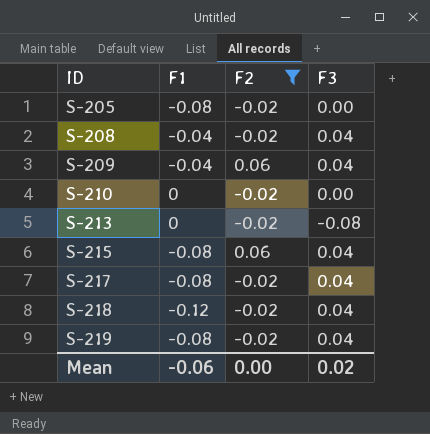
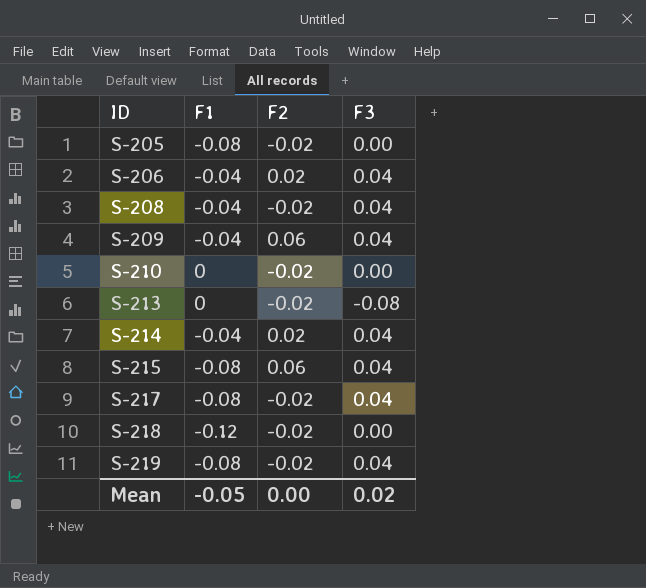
filter: F2 != 0.02 -> none
S-218 | F3: 0.04 -> 0.00
Mean | F1: -0.06 -> -0.05

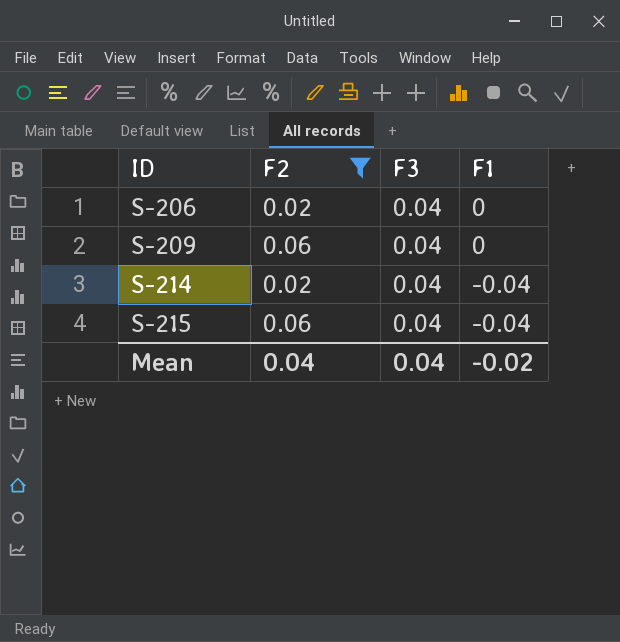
filter: none -> F2 != -0.02
column F1 | position: 2 -> 4
S-206 | F1: -0.04 -> 0
S-209 | F1: -0.04 -> 0
S-215 | F1: -0.08 -> -0.04
Mean | F2: 0.00 -> 0.04
Mean | F3: 0.02 -> 0.04
Mean | F1: -0.05 -> -0.02

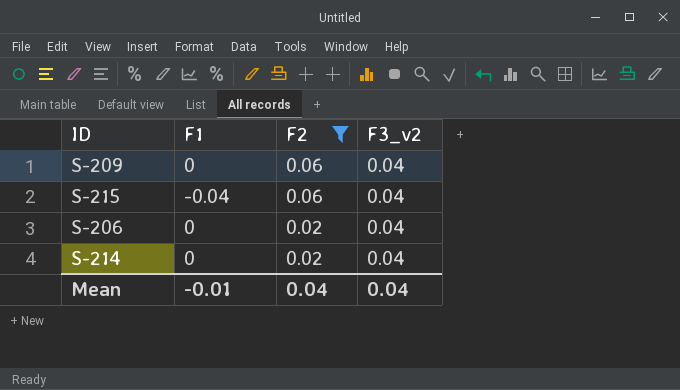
row order: ID ascending -> F2 descending
column F1 | position: 4 -> 2
column name: F3 -> F3_v2
S-214 | F1: -0.04 -> 0
Mean | F1: -0.02 -> -0.01

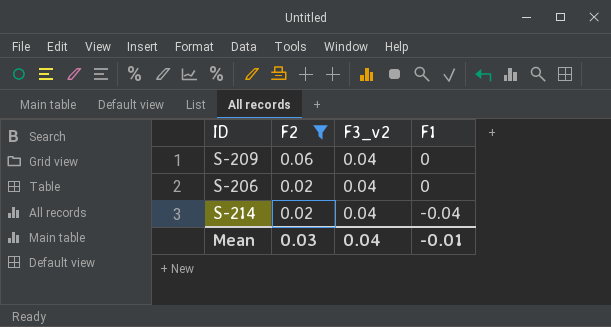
column F1 | position: 2 -> 4
row S-215: -0.04 | 0.06 | 0.04 -> none
S-214 | F1: 0 -> -0.04
Mean | F2: 0.04 -> 0.03

